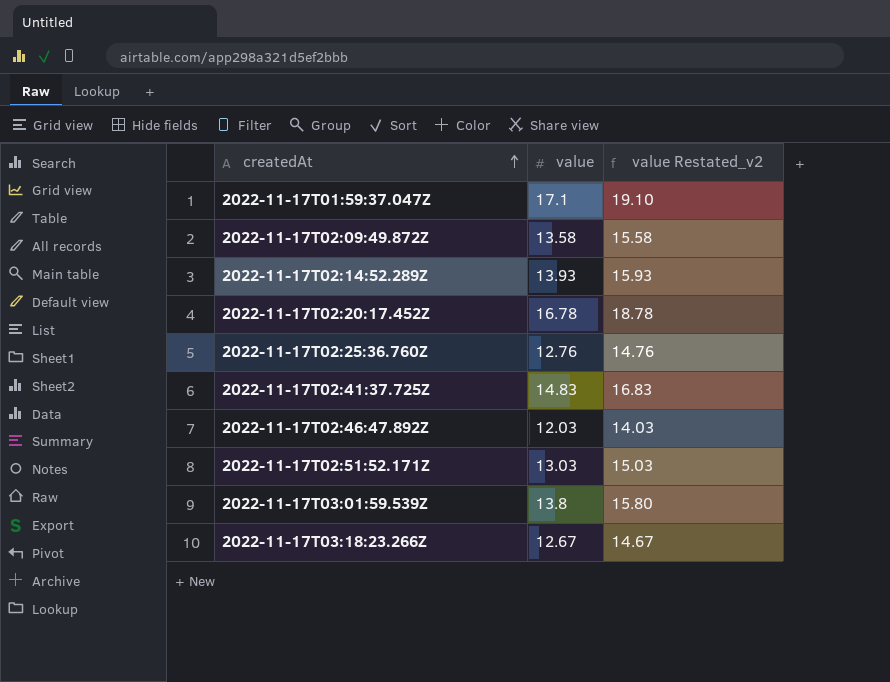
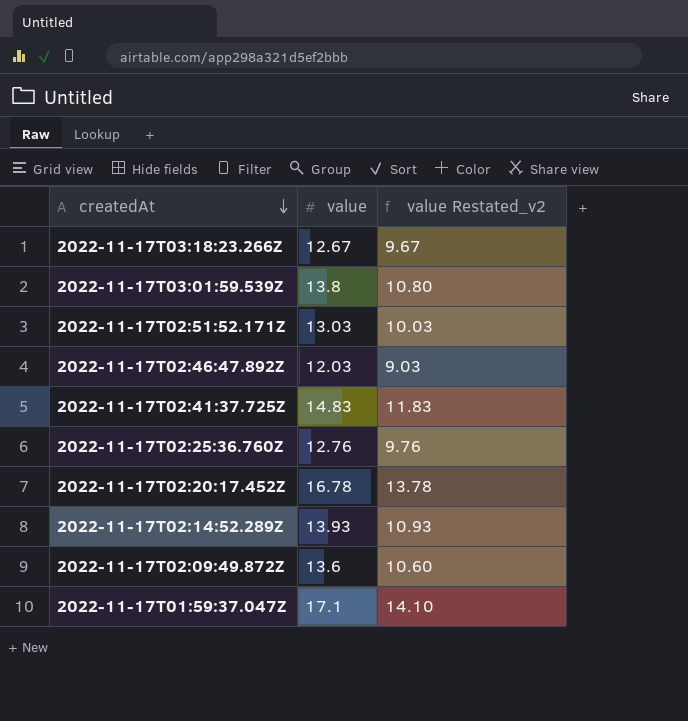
row order: createdAt ascending -> createdAt descending
column value Restated_v2 | formula: [value] + 2 -> [value] - 3
2022-11-17T02:09:49.872Z | value: 13.58 -> 13.6

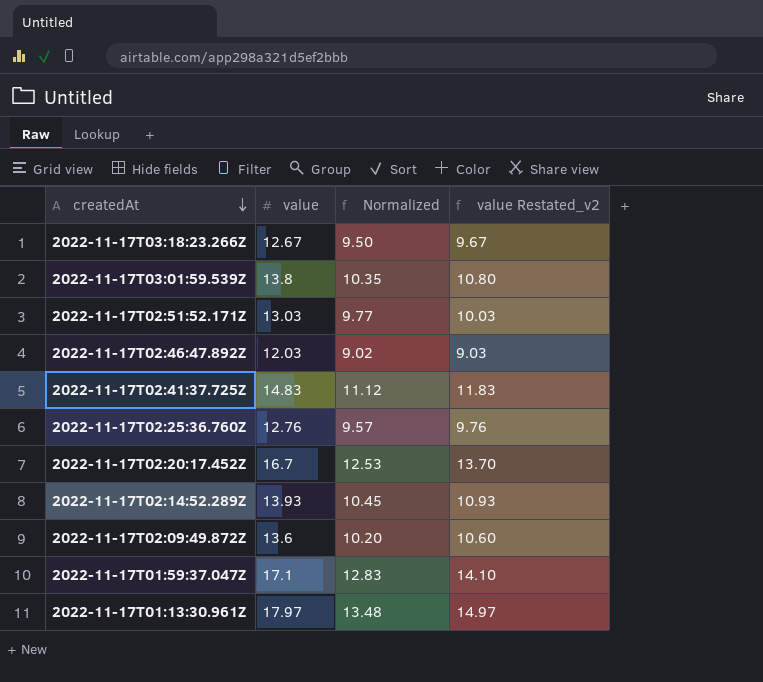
column Normalized | formula: none -> [value] * 0.75
2022-11-17T02:20:17.452Z | value: 16.78 -> 16.7
2022-11-17T02:20:17.452Z | value Restated_v2: 13.78 -> 13.70
row 2022-11-17T01:13:30.961Z: none -> 17.97 | 13.48 | 14.97

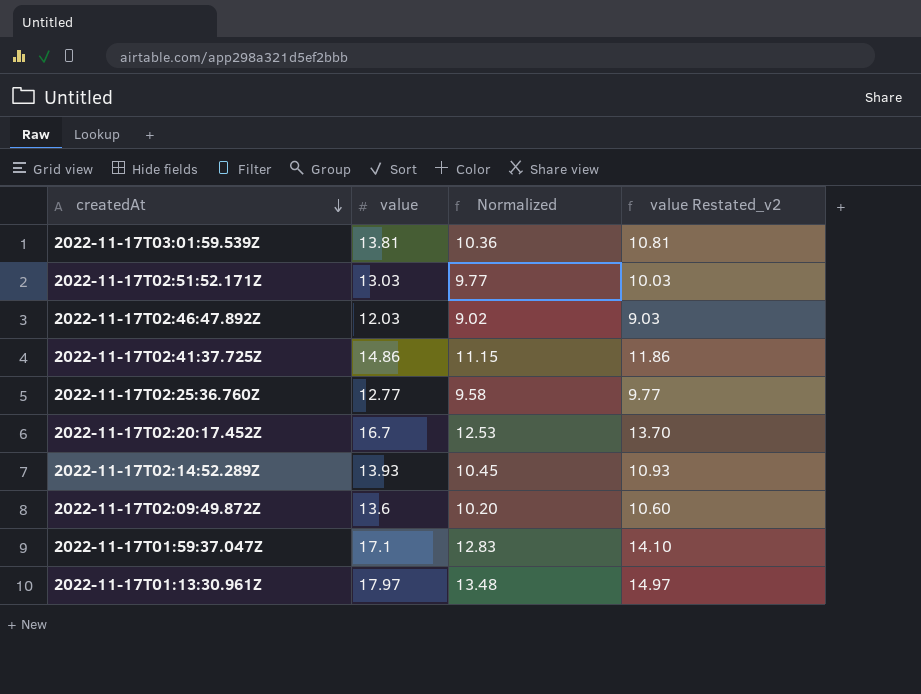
row 2022-11-17T03:18:23.266Z: 12.67 | 9.50 | 9.67 -> none
2022-11-17T03:01:59.539Z | value: 13.8 -> 13.81
2022-11-17T03:01:59.539Z | Normalized: 10.35 -> 10.36
2022-11-17T03:01:59.539Z | value Restated_v2: 10.80 -> 10.81
2022-11-17T02:41:37.725Z | value: 14.83 -> 14.86
2022-11-17T02:41:37.725Z | Normalized: 11.12 -> 11.15
2022-11-17T02:41:37.725Z | value Restated_v2: 11.83 -> 11.86
2022-11-17T02:25:36.760Z | value: 12.76 -> 12.77
2022-11-17T02:25:36.760Z | Normalized: 9.57 -> 9.58
2022-11-17T02:25:36.760Z | value Restated_v2: 9.76 -> 9.77

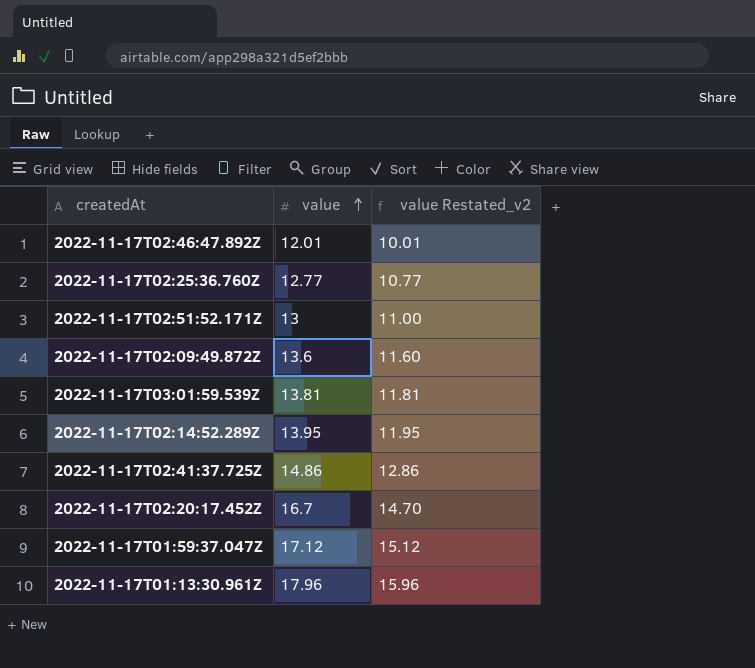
row order: createdAt descending -> value ascending
column Normalized | formula: [value] * 0.75 -> none
column value Restated_v2 | formula: [value] - 3 -> [value] - 2
2022-11-17T02:46:47.892Z | value: 12.03 -> 12.01
2022-11-17T02:51:52.171Z | value: 13.03 -> 13
2022-11-17T02:14:52.289Z | value: 13.93 -> 13.95
2022-11-17T01:59:37.047Z | value: 17.1 -> 17.12
2022-11-17T01:13:30.961Z | value: 17.97 -> 17.96

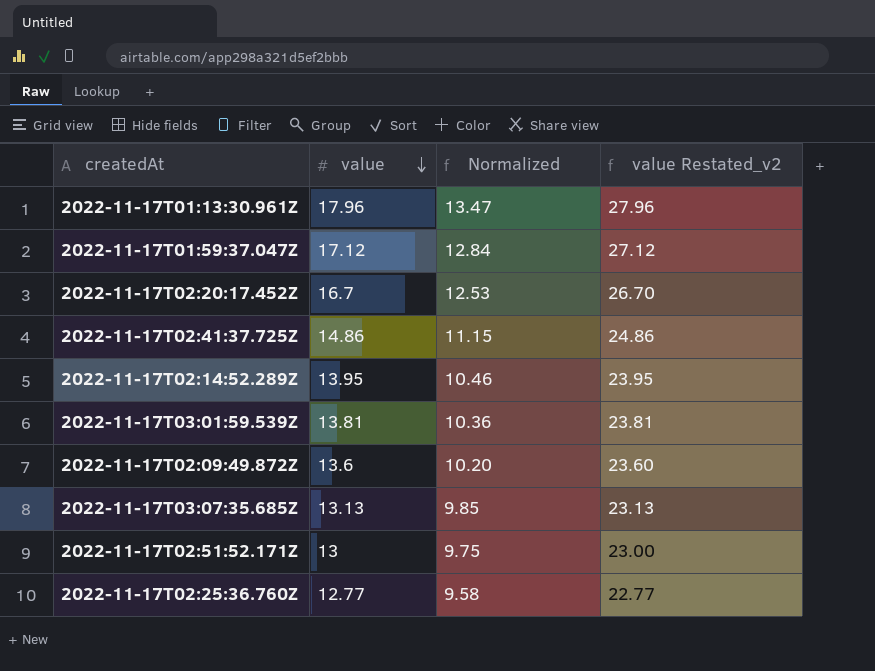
row order: value ascending -> value descending
column Normalized | formula: none -> [value] * 0.75
column value Restated_v2 | formula: [value] - 2 -> [value] + 10
row 2022-11-17T02:46:47.892Z: 12.01 | 10.01 -> none
row 2022-11-17T03:07:35.685Z: none -> 13.13 | 9.85 | 23.13

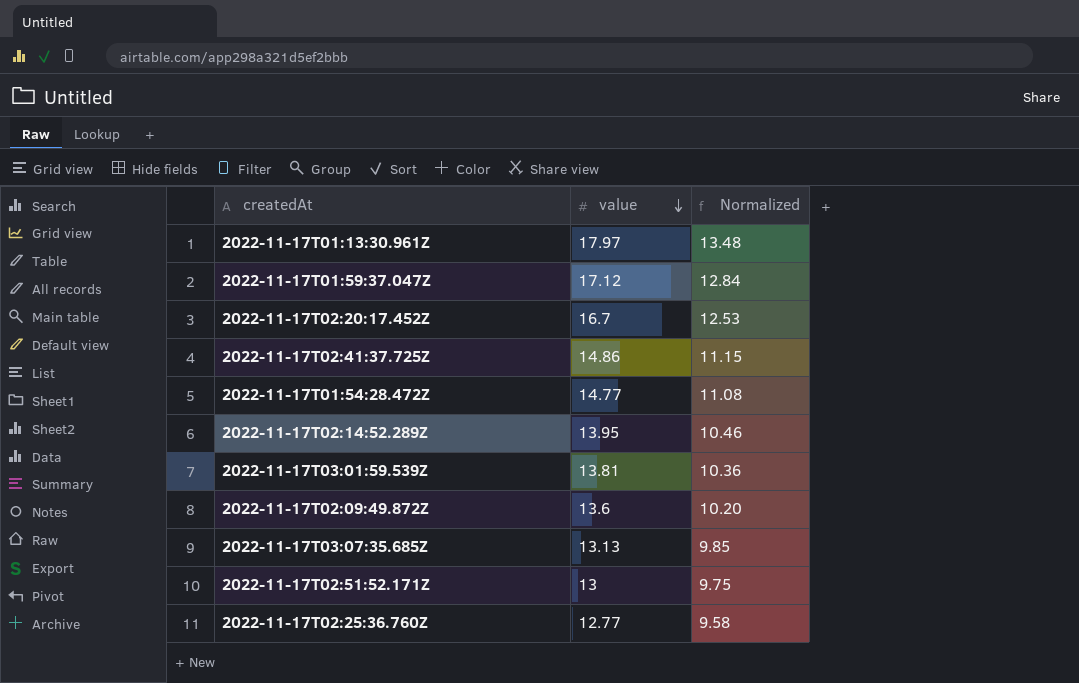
column value Restated_v2 | formula: [value] + 10 -> none
2022-11-17T01:13:30.961Z | value: 17.96 -> 17.97
2022-11-17T01:13:30.961Z | Normalized: 13.47 -> 13.48
row 2022-11-17T01:54:28.472Z: none -> 14.77 | 11.08

